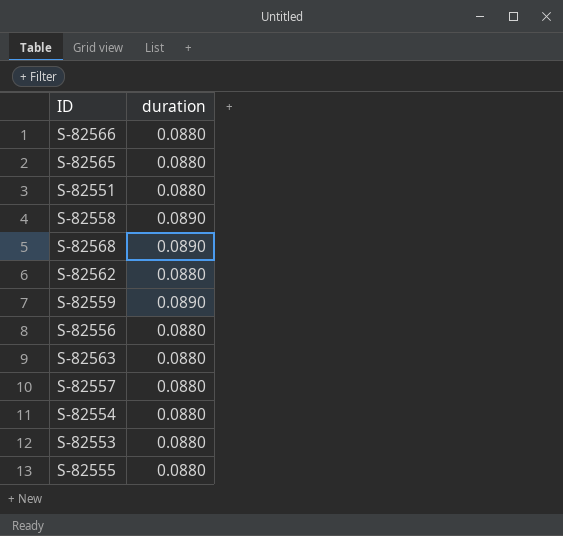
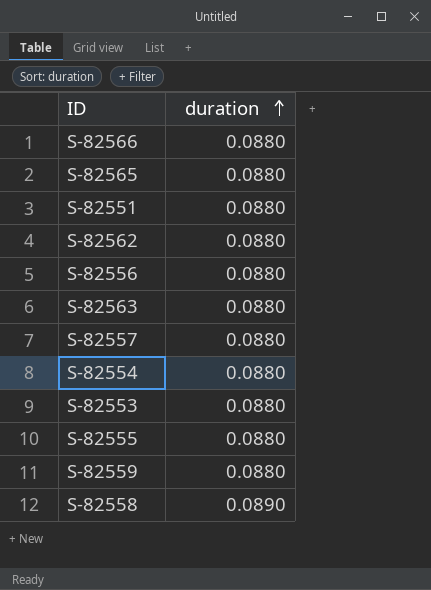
row order: none -> duration ascending
row S-82568: 0.0890 -> none
S-82559 | duration: 0.0890 -> 0.0880

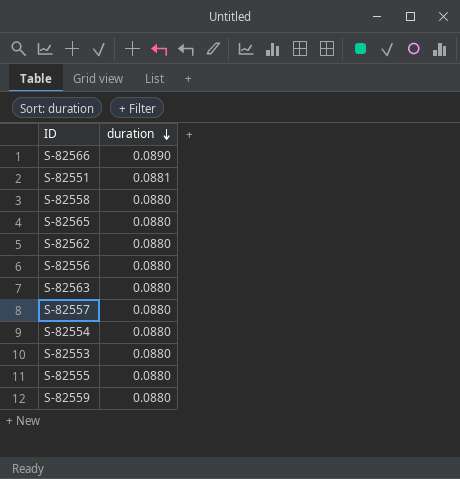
row order: duration ascending -> duration descending
S-82566 | duration: 0.0880 -> 0.0890
S-82551 | duration: 0.0880 -> 0.0881
S-82558 | duration: 0.0890 -> 0.0880

